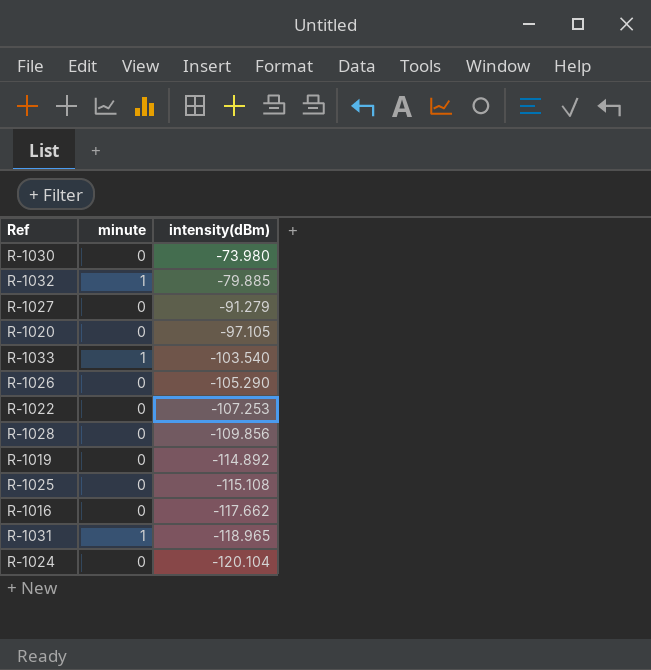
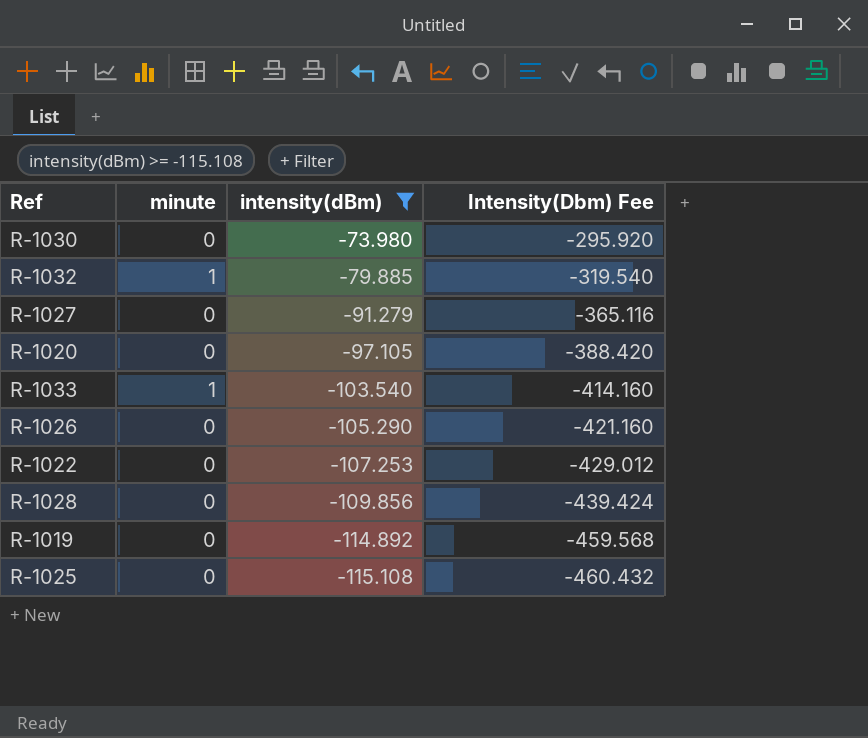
filter: none -> intensity(dBm) >= -115.108
column Intensity(Dbm) Fee | formula: none -> [intensity(dBm)] * 4

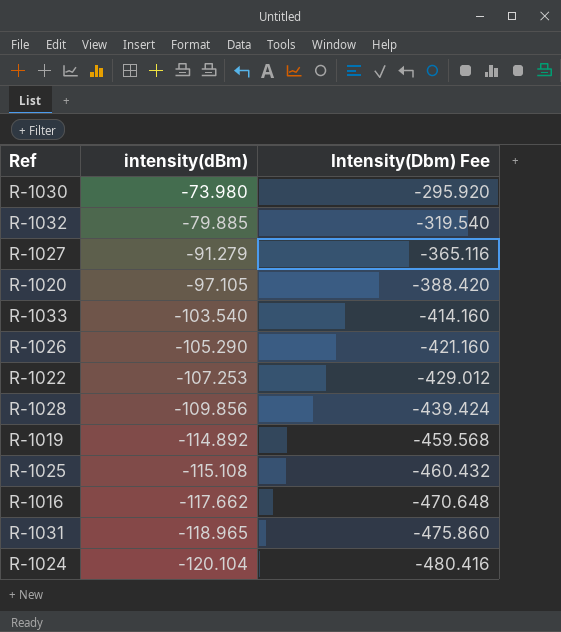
filter: intensity(dBm) >= -115.108 -> none
column minute | position: 2 -> none

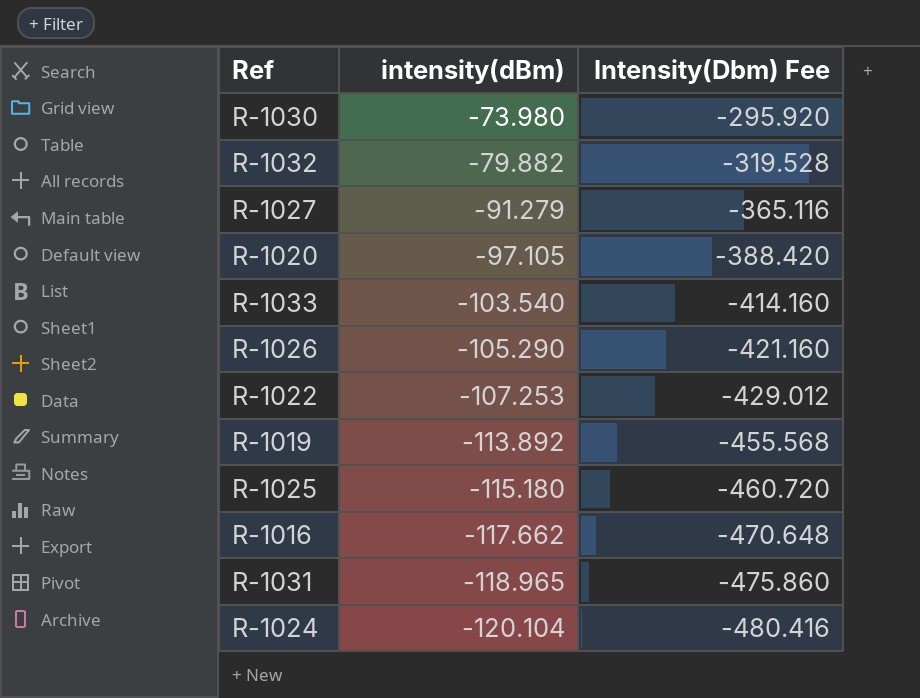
row R-1028: -109.856 | -439.424 -> none
R-1032 | intensity(dBm): -79.885 -> -79.882
R-1032 | Intensity(Dbm) Fee: -319.540 -> -319.528
R-1019 | intensity(dBm): -114.892 -> -113.892
R-1019 | Intensity(Dbm) Fee: -459.568 -> -455.568
R-1025 | intensity(dBm): -115.108 -> -115.180
R-1025 | Intensity(Dbm) Fee: -460.432 -> -460.720

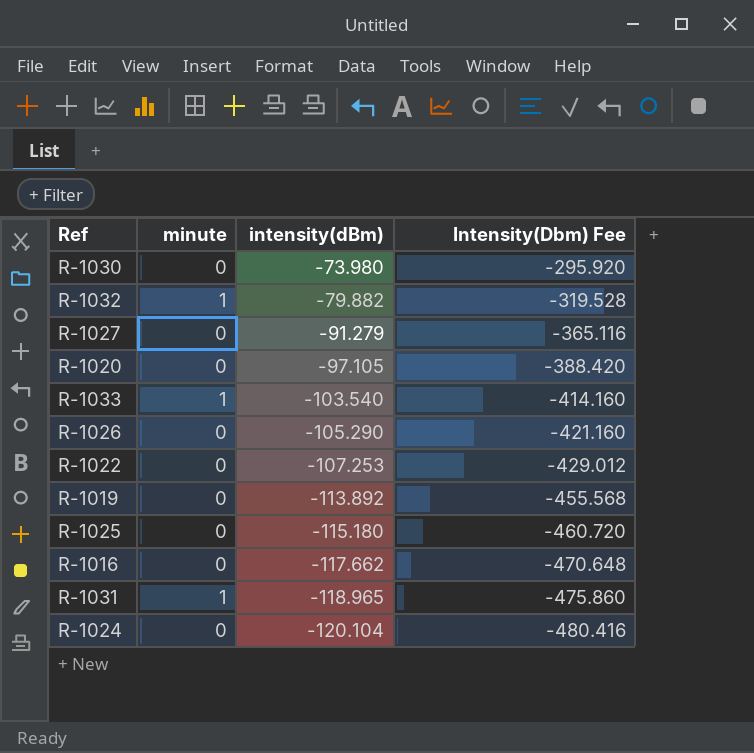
column minute | position: none -> 2

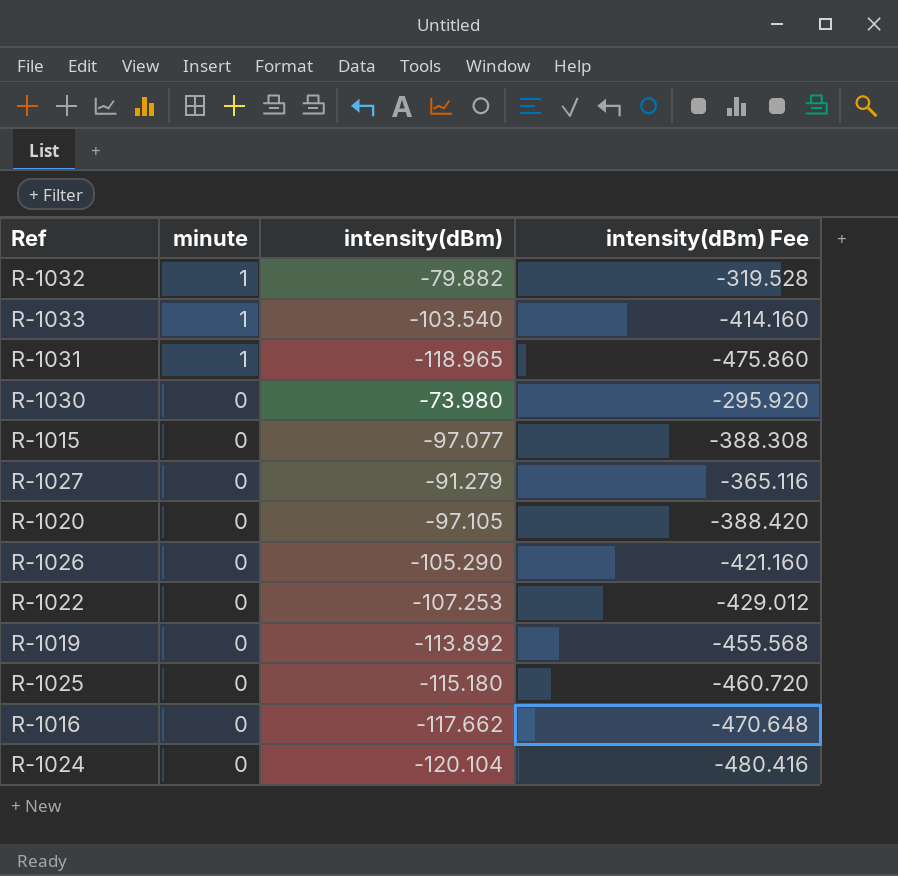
row order: intensity(dBm) descending -> minute descending
column name: Intensity(Dbm) Fee -> intensity(dBm) Fee
row R-1015: none -> 0 | -97.077 | -388.308

